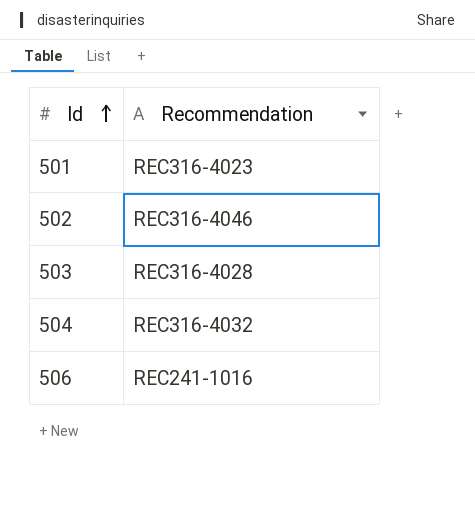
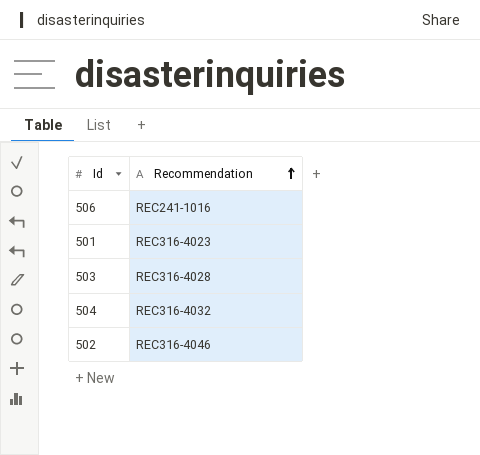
row order: Id ascending -> Recommendation ascending

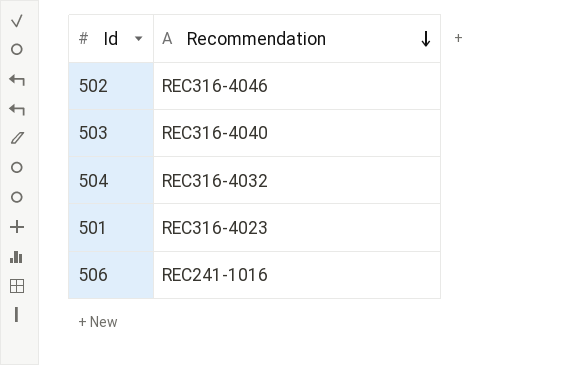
row order: Recommendation ascending -> Recommendation descending
503 | Recommendation: REC316-4028 -> REC316-4040

